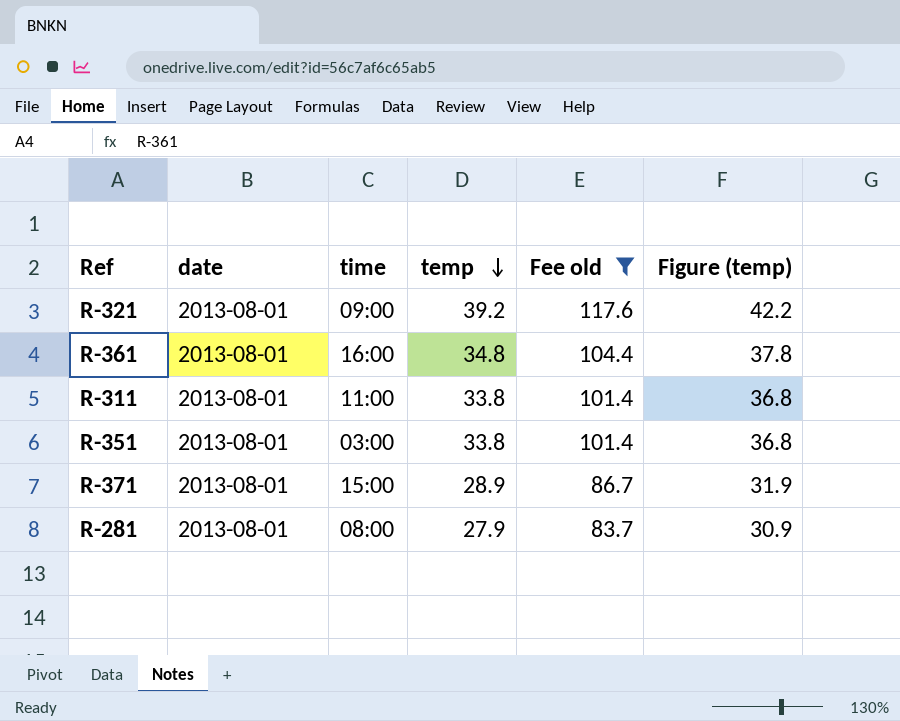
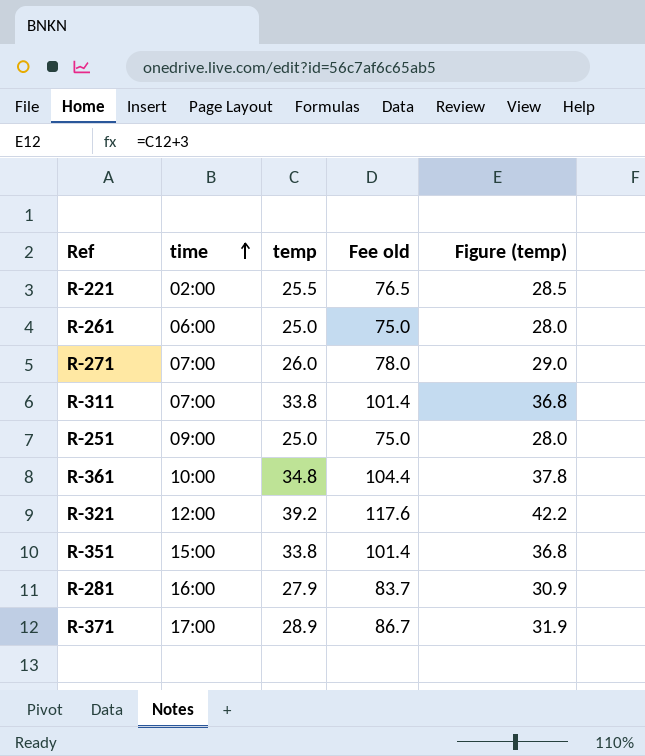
filter: Fee old >= 83.7 -> none
row order: temp descending -> time ascending
column date | position: 2 -> none
R-311 | time: 11:00 -> 07:00
R-361 | time: 16:00 -> 10:00
R-321 | time: 09:00 -> 12:00
R-351 | time: 03:00 -> 15:00
R-281 | time: 08:00 -> 16:00
R-371 | time: 15:00 -> 17:00

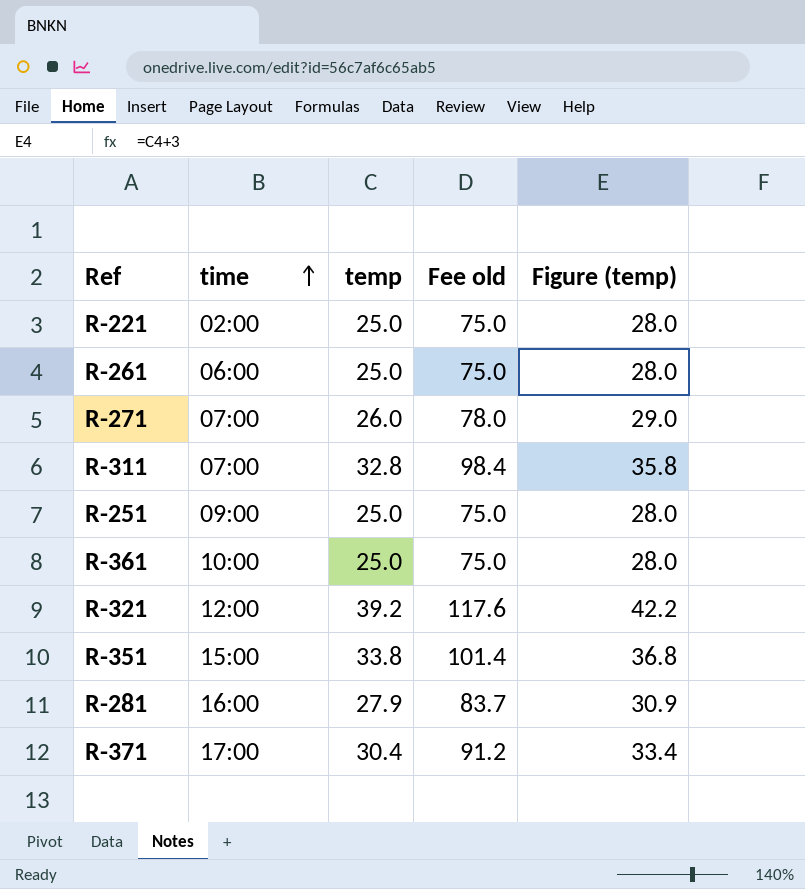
R-221 | temp: 25.5 -> 25.0
R-221 | Fee old: 76.5 -> 75.0
R-221 | Figure (temp): 28.5 -> 28.0
R-311 | temp: 33.8 -> 32.8
R-311 | Fee old: 101.4 -> 98.4
R-311 | Figure (temp): 36.8 -> 35.8
R-361 | temp: 34.8 -> 25.0
R-361 | Fee old: 104.4 -> 75.0
R-361 | Figure (temp): 37.8 -> 28.0
R-371 | temp: 28.9 -> 30.4
R-371 | Fee old: 86.7 -> 91.2
R-371 | Figure (temp): 31.9 -> 33.4

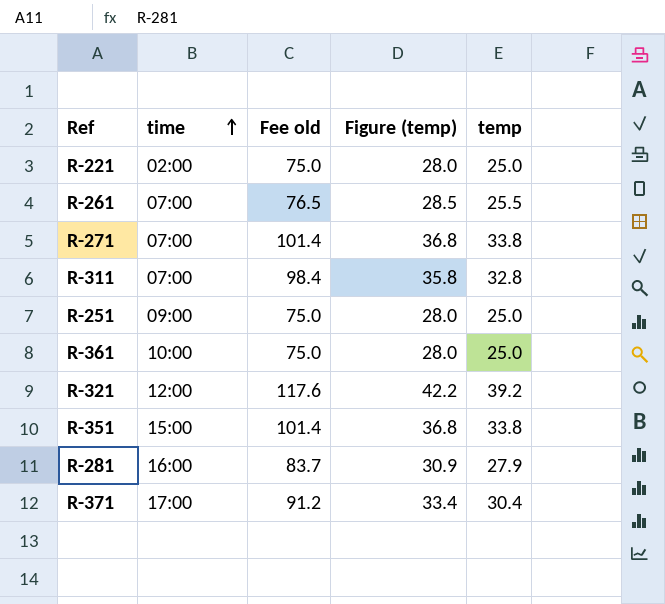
column temp | position: 3 -> 5
R-261 | time: 06:00 -> 07:00
R-261 | Fee old: 75.0 -> 76.5
R-261 | Figure (temp): 28.0 -> 28.5
R-261 | temp: 25.0 -> 25.5
R-271 | Fee old: 78.0 -> 101.4
R-271 | Figure (temp): 29.0 -> 36.8
R-271 | temp: 26.0 -> 33.8

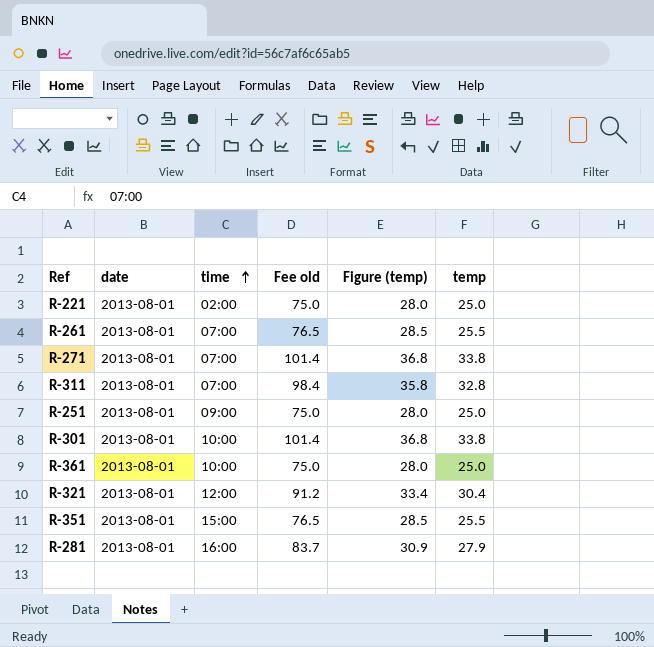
column date | position: none -> 2
row R-371: 17:00 | 91.2 | 33.4 | 30.4 -> none
row R-301: none -> 2013-08-01 | 10:00 | 101.4 | 36.8 | 33.8
R-321 | Fee old: 117.6 -> 91.2
R-321 | Figure (temp): 42.2 -> 33.4
R-321 | temp: 39.2 -> 30.4
R-351 | Fee old: 101.4 -> 76.5
R-351 | Figure (temp): 36.8 -> 28.5
R-351 | temp: 33.8 -> 25.5

